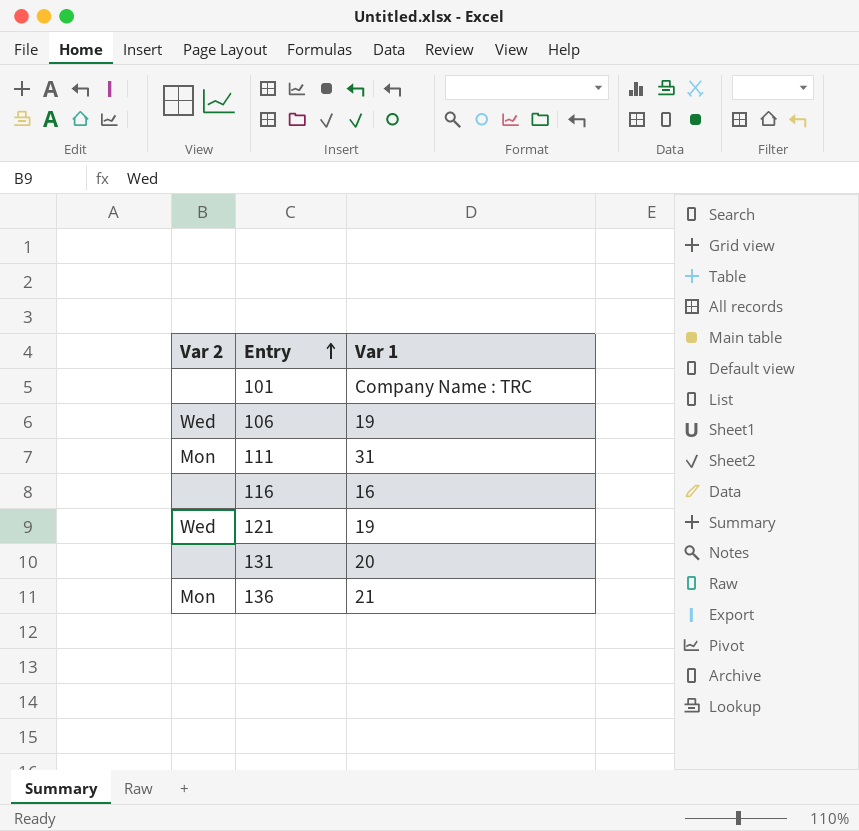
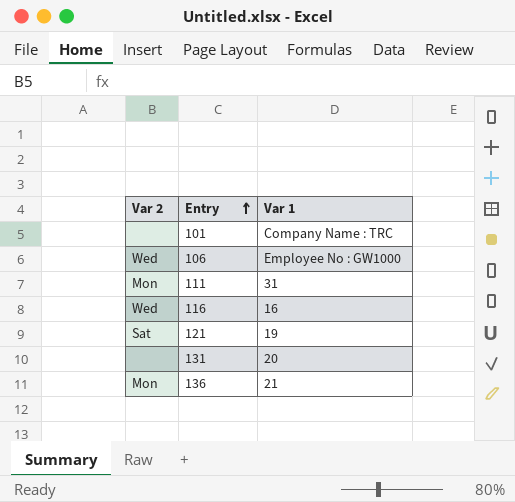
106 | Var 1: 19 -> Employee No : GW1000
116 | Var 2: none -> Wed
121 | Var 2: Wed -> Sat

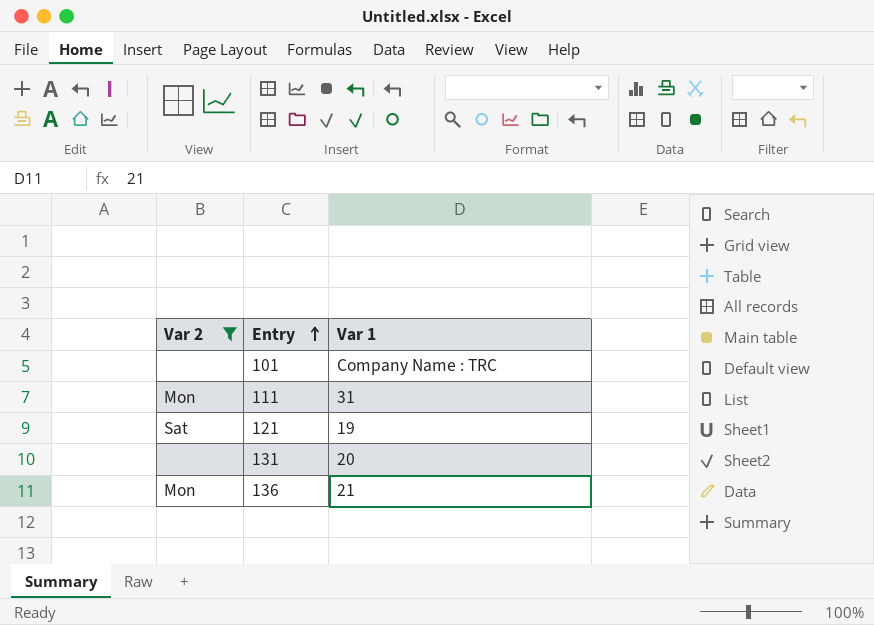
filter: none -> Var 2 != Wed

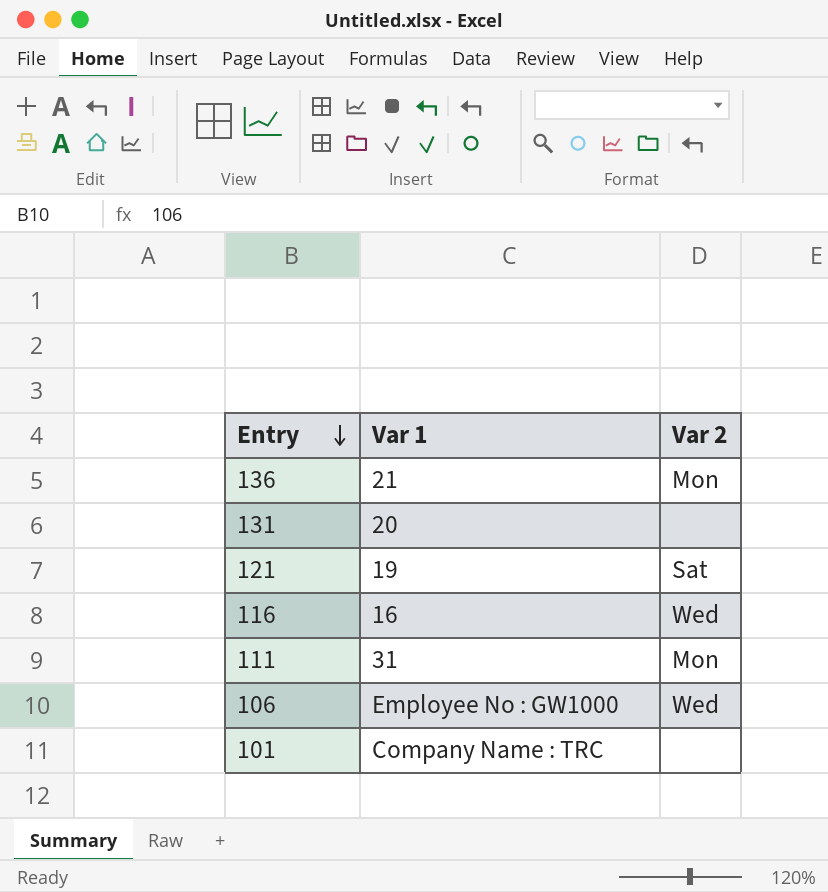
filter: Var 2 != Wed -> none
row order: Entry ascending -> Entry descending
column Var 2 | position: 1 -> 3

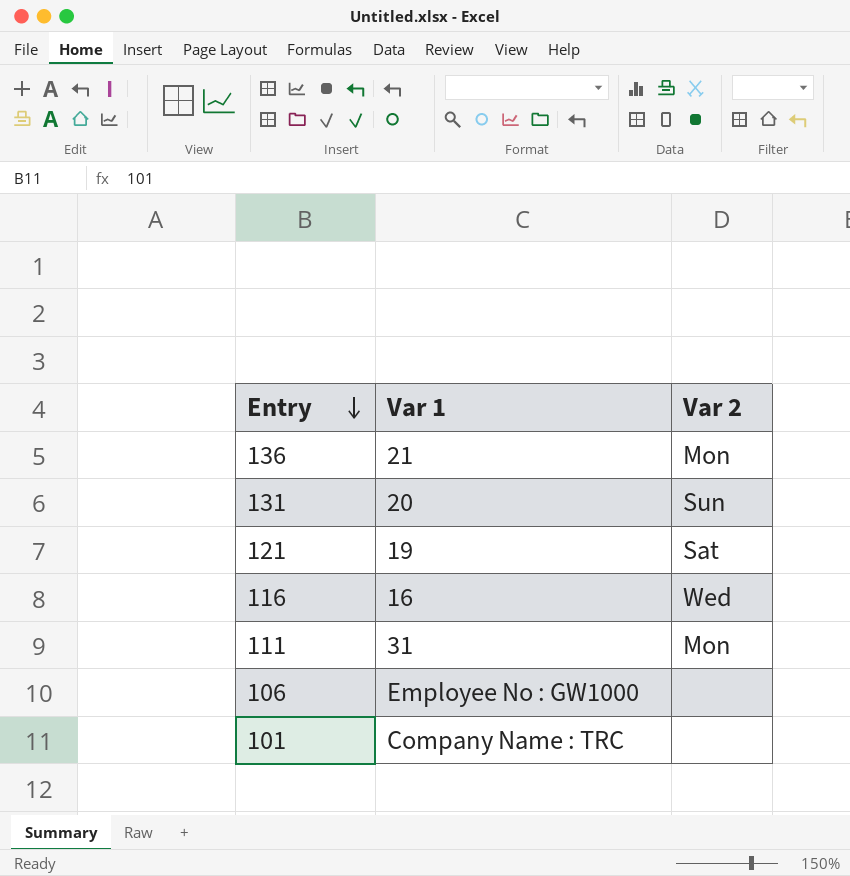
131 | Var 2: none -> Sun
106 | Var 2: Wed -> none

